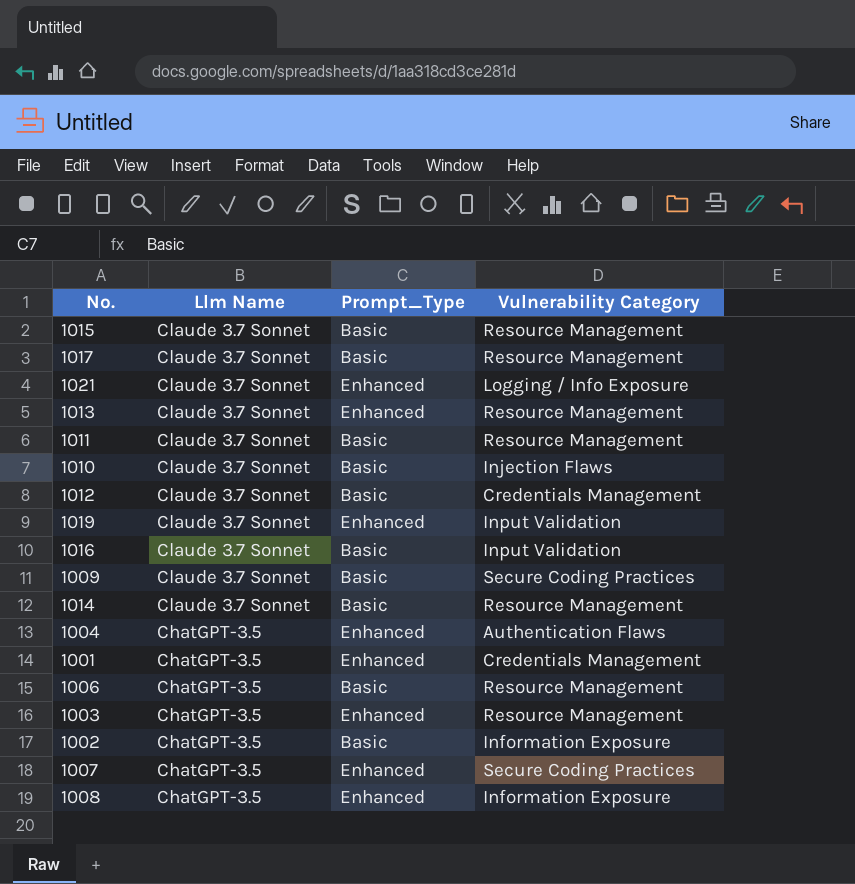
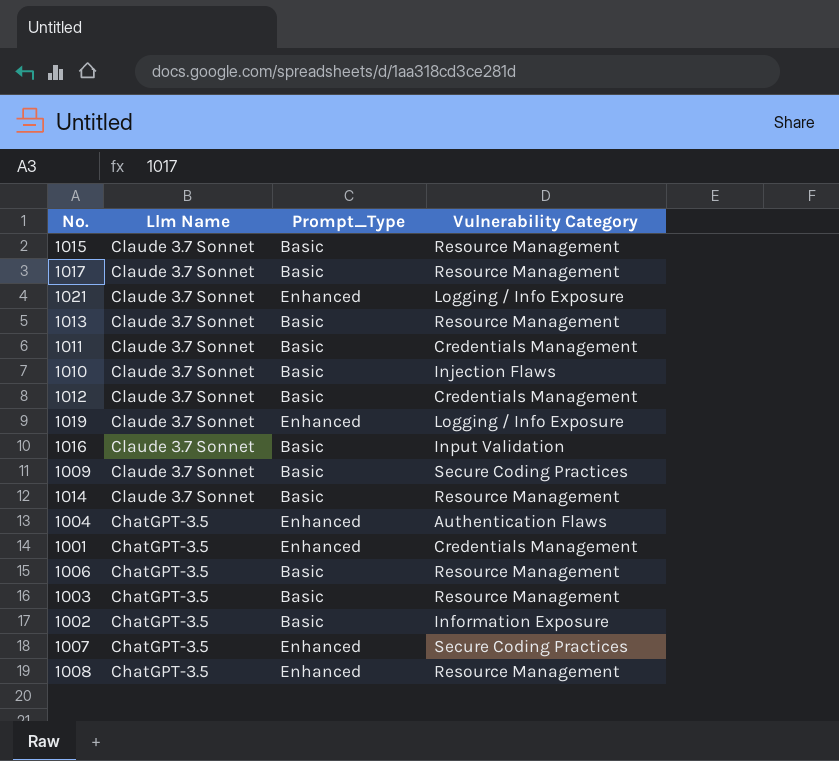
1013 | Prompt_Type: Enhanced -> Basic
1011 | Vulnerability Category: Resource Management -> Credentials Management
1019 | Vulnerability Category: Input Validation -> Logging / Info Exposure
1003 | Prompt_Type: Enhanced -> Basic
1008 | Vulnerability Category: Information Exposure -> Resource Management

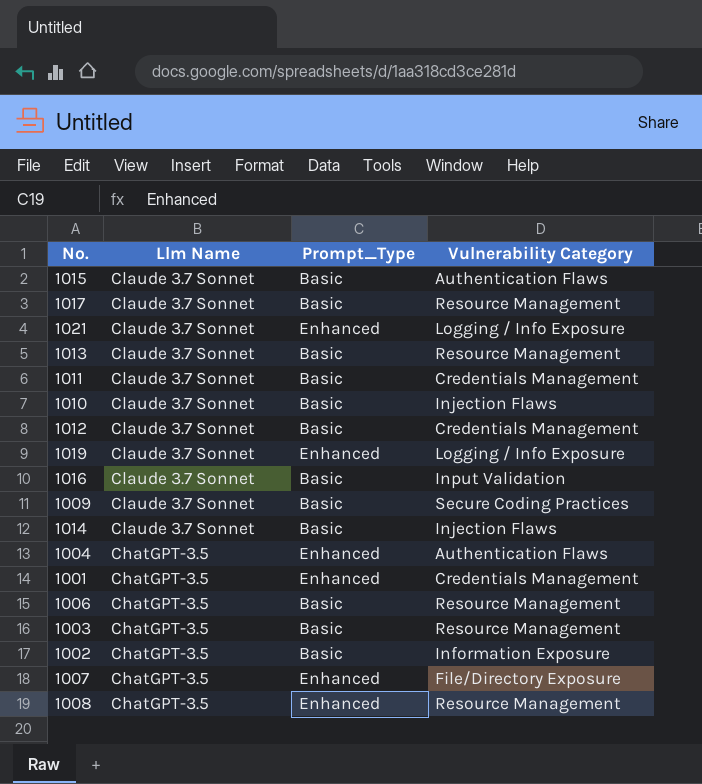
1015 | Vulnerability Category: Resource Management -> Authentication Flaws
1014 | Vulnerability Category: Resource Management -> Injection Flaws
1007 | Vulnerability Category: Secure Coding Practices -> File/Directory Exposure

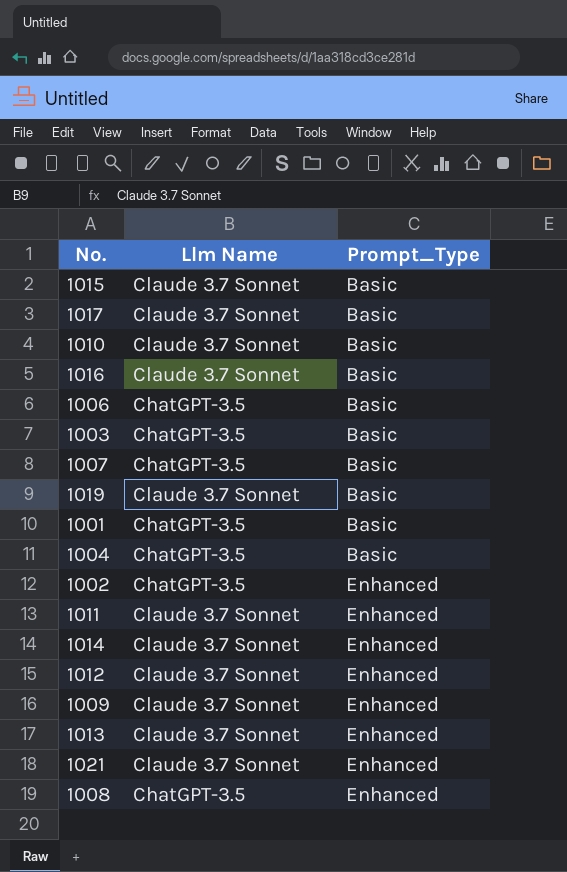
row order: Llm Name descending -> Prompt_Type ascending
column Vulnerability Category | position: 4 -> none
1007 | Prompt_Type: Enhanced -> Basic
1019 | Prompt_Type: Enhanced -> Basic
1001 | Prompt_Type: Enhanced -> Basic
1004 | Prompt_Type: Enhanced -> Basic
1002 | Prompt_Type: Basic -> Enhanced
1011 | Prompt_Type: Basic -> Enhanced
1014 | Prompt_Type: Basic -> Enhanced
1012 | Prompt_Type: Basic -> Enhanced
1009 | Prompt_Type: Basic -> Enhanced
1013 | Prompt_Type: Basic -> Enhanced

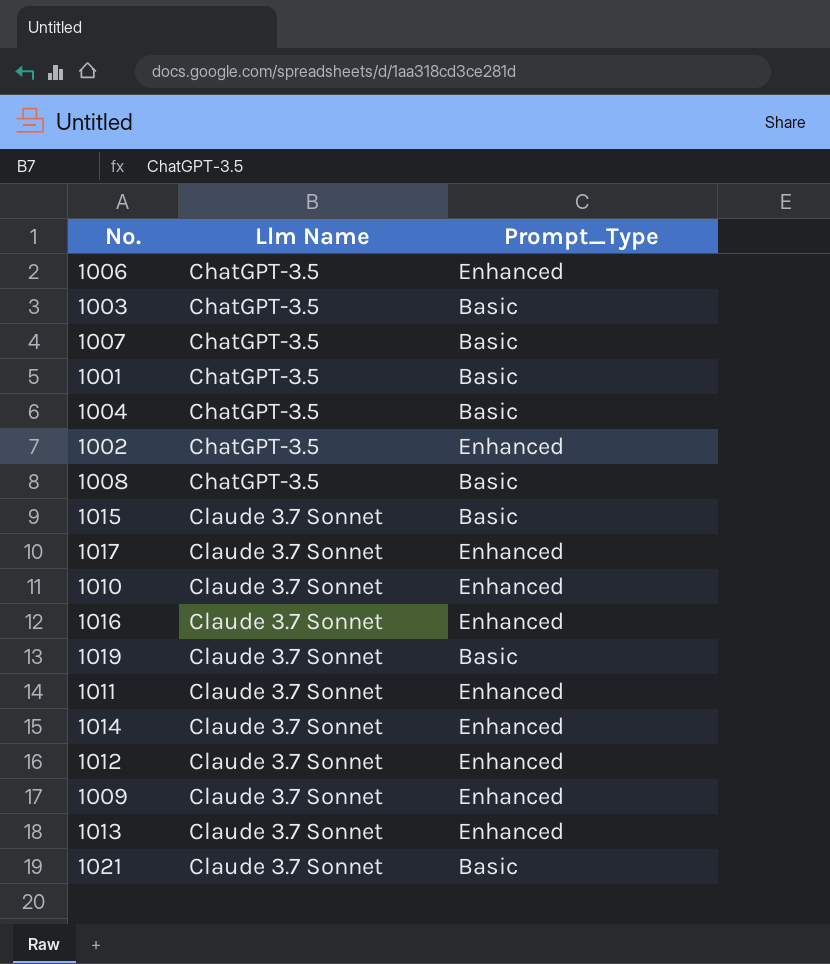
row order: Prompt_Type ascending -> Llm Name ascending
1006 | Prompt_Type: Basic -> Enhanced
1008 | Prompt_Type: Enhanced -> Basic
1017 | Prompt_Type: Basic -> Enhanced
1010 | Prompt_Type: Basic -> Enhanced
1016 | Prompt_Type: Basic -> Enhanced
1021 | Prompt_Type: Enhanced -> Basic

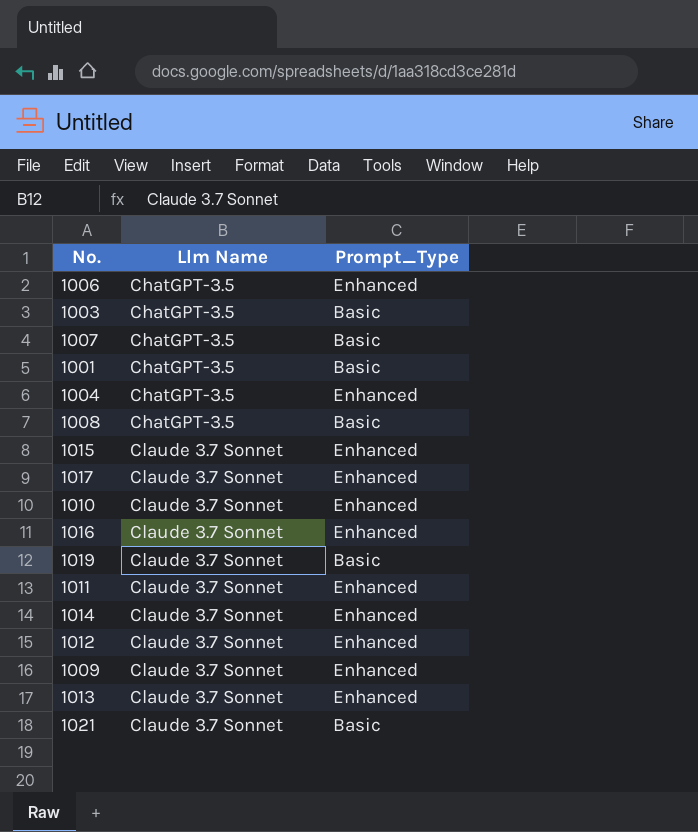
row 1002: ChatGPT-3.5 | Enhanced -> none
1004 | Prompt_Type: Basic -> Enhanced
1015 | Prompt_Type: Basic -> Enhanced

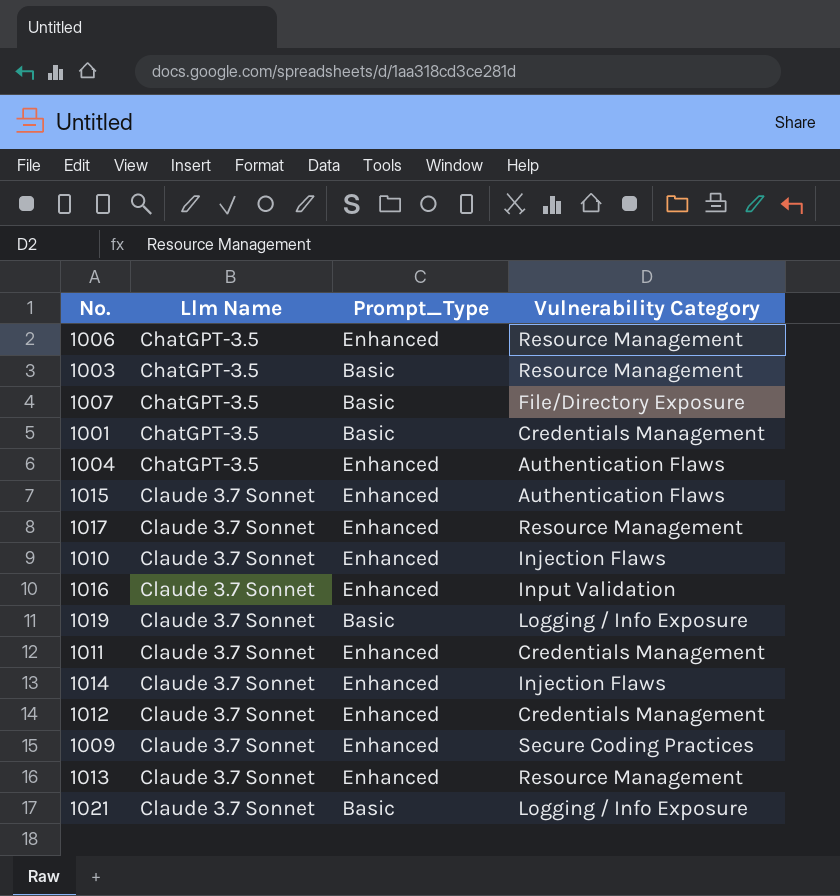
column Vulnerability Category | position: none -> 4
row 1008: ChatGPT-3.5 | Basic -> none

